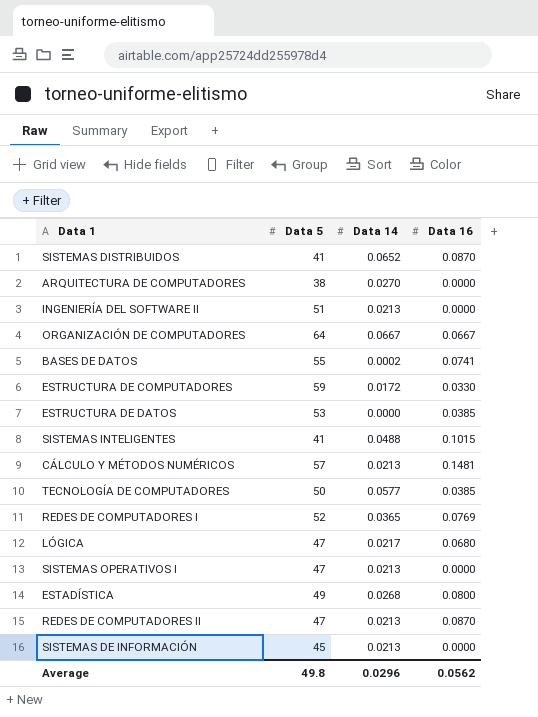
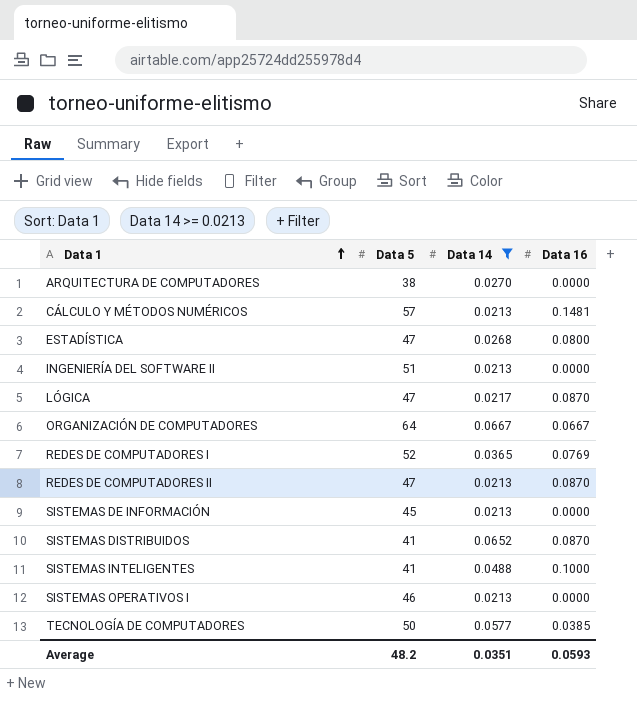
filter: none -> Data 14 >= 0.0213
row order: none -> Data 1 ascending
ESTADÍSTICA | Data 5: 49 -> 47
LÓGICA | Data 16: 0.0680 -> 0.0870
SISTEMAS INTELIGENTES | Data 16: 0.1015 -> 0.1000
SISTEMAS OPERATIVOS I | Data 5: 47 -> 46
Average | Data 5: 49.8 -> 48.2
Average | Data 14: 0.0296 -> 0.0351
Average | Data 16: 0.0562 -> 0.0593

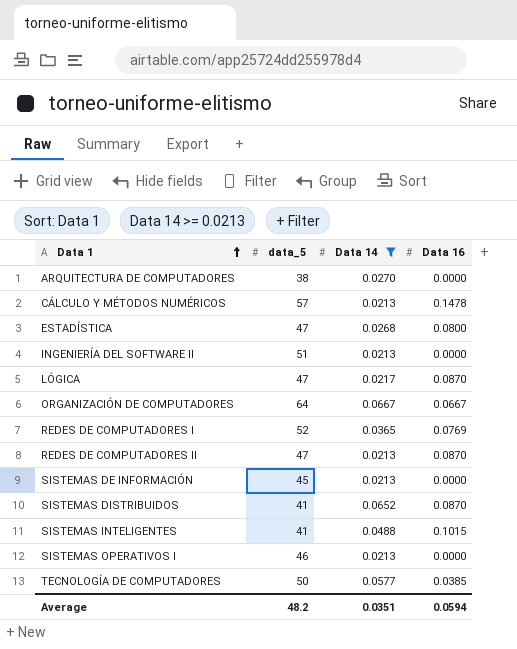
column name: Data 5 -> data_5
CÁLCULO Y MÉTODOS NUMÉRICOS | Data 16: 0.1481 -> 0.1478
SISTEMAS INTELIGENTES | Data 16: 0.1000 -> 0.1015
Average | Data 16: 0.0593 -> 0.0594

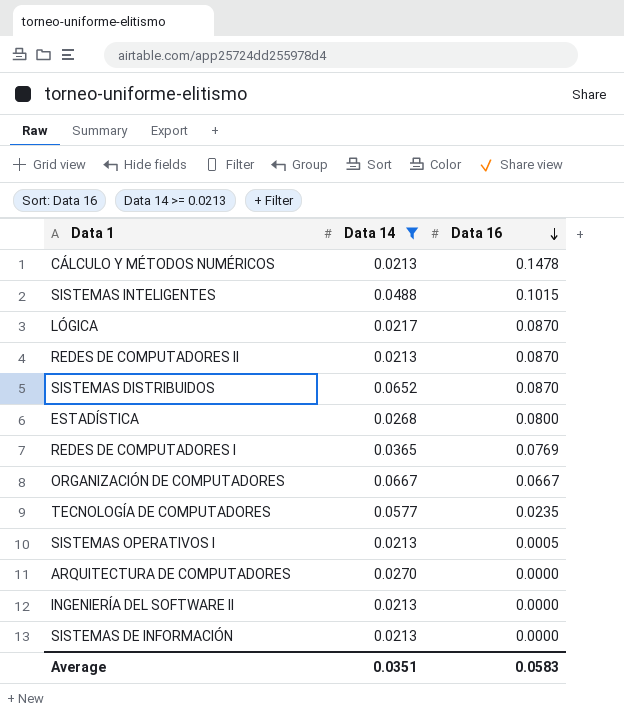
row order: Data 1 ascending -> Data 16 descending
column data_5 | position: 2 -> none
TECNOLOGÍA DE COMPUTADORES | Data 16: 0.0385 -> 0.0235
SISTEMAS OPERATIVOS I | Data 16: 0.0000 -> 0.0005
Average | Data 16: 0.0594 -> 0.0583

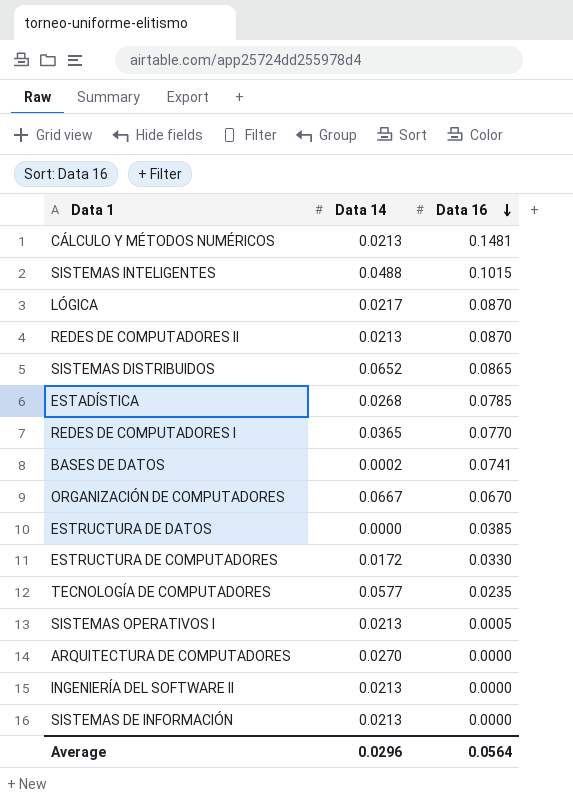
filter: Data 14 >= 0.0213 -> none
CÁLCULO Y MÉTODOS NUMÉRICOS | Data 16: 0.1478 -> 0.1481
SISTEMAS DISTRIBUIDOS | Data 16: 0.0870 -> 0.0865
ESTADÍSTICA | Data 16: 0.0800 -> 0.0785
REDES DE COMPUTADORES I | Data 16: 0.0769 -> 0.0770
ORGANIZACIÓN DE COMPUTADORES | Data 16: 0.0667 -> 0.0670
Average | Data 14: 0.0351 -> 0.0296
Average | Data 16: 0.0583 -> 0.0564

